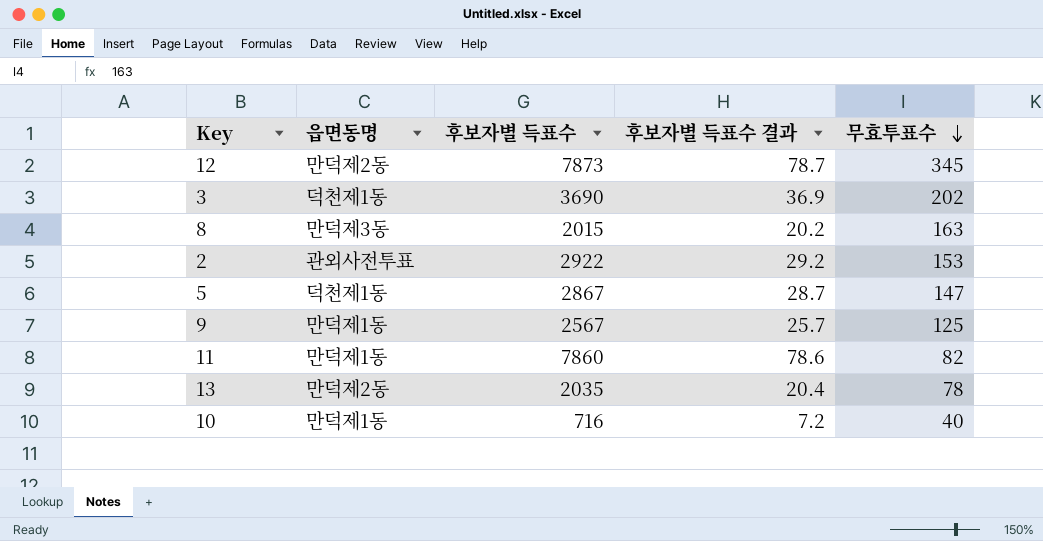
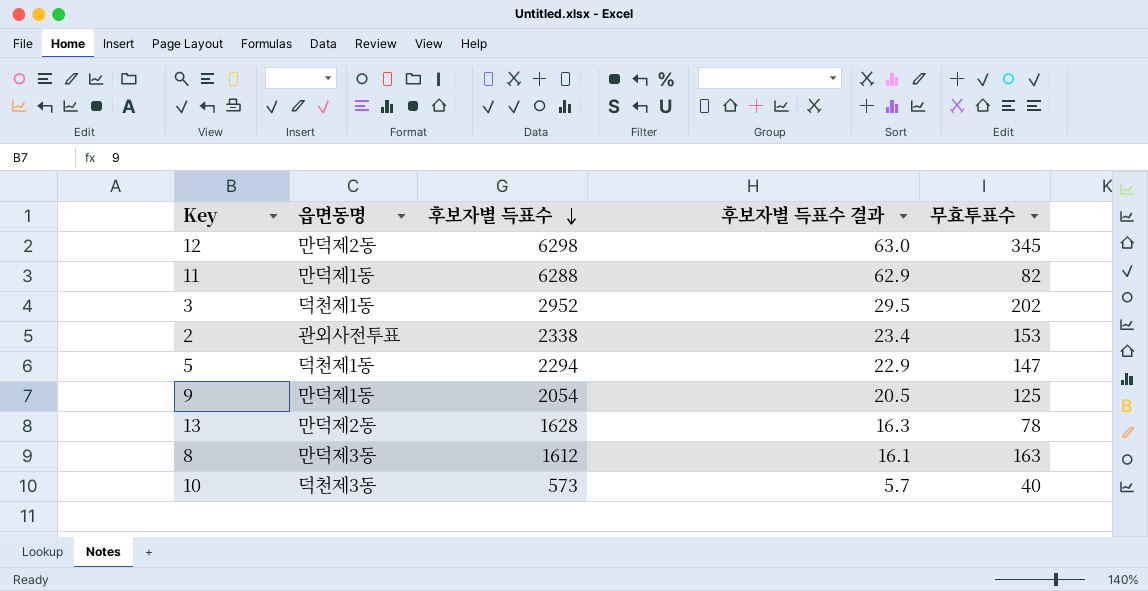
row order: 무효투표수 descending -> 후보자별 득표수 descending
12 | 후보자별 득표수: 7873 -> 6298
12 | 후보자별 득표수 결과: 78.7 -> 63.0
11 | 후보자별 득표수: 7860 -> 6288
11 | 후보자별 득표수 결과: 78.6 -> 62.9
3 | 후보자별 득표수: 3690 -> 2952
3 | 후보자별 득표수 결과: 36.9 -> 29.5
2 | 후보자별 득표수: 2922 -> 2338
2 | 후보자별 득표수 결과: 29.2 -> 23.4
5 | 후보자별 득표수: 2867 -> 2294
5 | 후보자별 득표수 결과: 28.7 -> 22.9
9 | 후보자별 득표수: 2567 -> 2054
9 | 후보자별 득표수 결과: 25.7 -> 20.5
13 | 후보자별 득표수: 2035 -> 1628
13 | 후보자별 득표수 결과: 20.4 -> 16.3
8 | 후보자별 득표수: 2015 -> 1612
8 | 후보자별 득표수 결과: 20.2 -> 16.1
10 | 읍면동명: 만덕제1동 -> 덕천제3동
10 | 후보자별 득표수: 716 -> 573
10 | 후보자별 득표수 결과: 7.2 -> 5.7

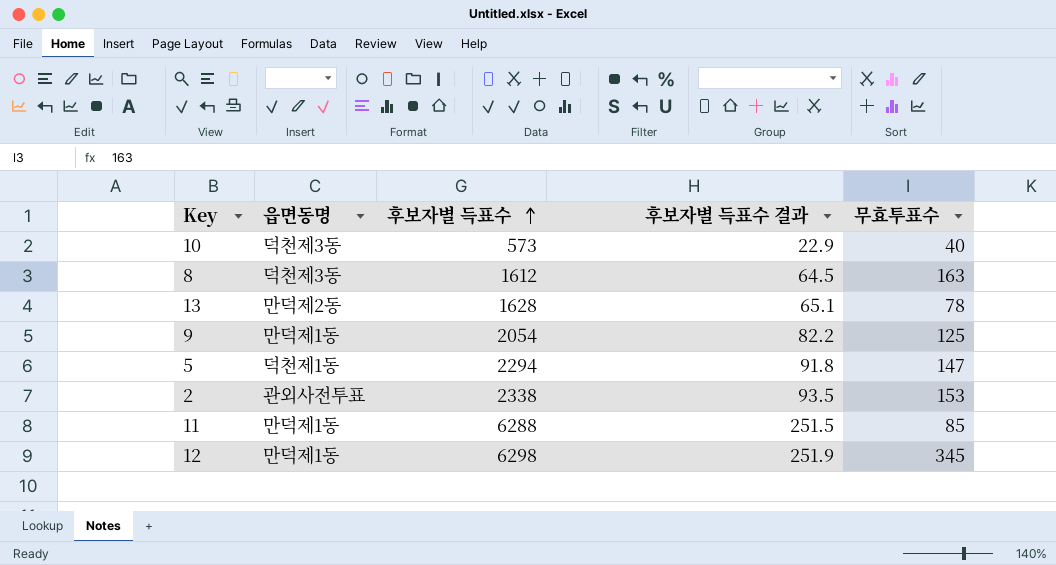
row order: 후보자별 득표수 descending -> 후보자별 득표수 ascending
column 후보자별 득표수 결과 | formula: [후보자별 득표수] * 0.01 -> [후보자별 득표수] * 0.04
row 3: 덕천제1동 | 2952 | 29.5 | 202 -> none
8 | 읍면동명: 만덕제3동 -> 덕천제3동
11 | 무효투표수: 82 -> 85
12 | 읍면동명: 만덕제2동 -> 만덕제1동

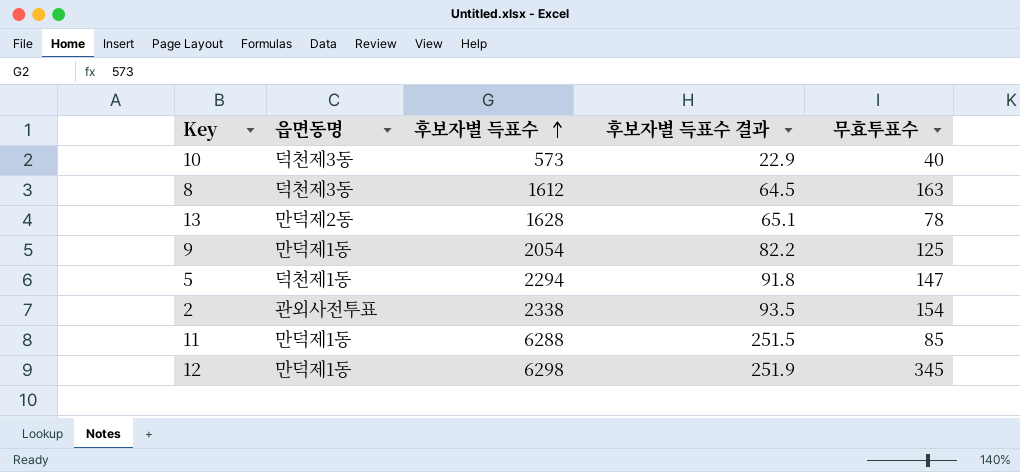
2 | 무효투표수: 153 -> 154

